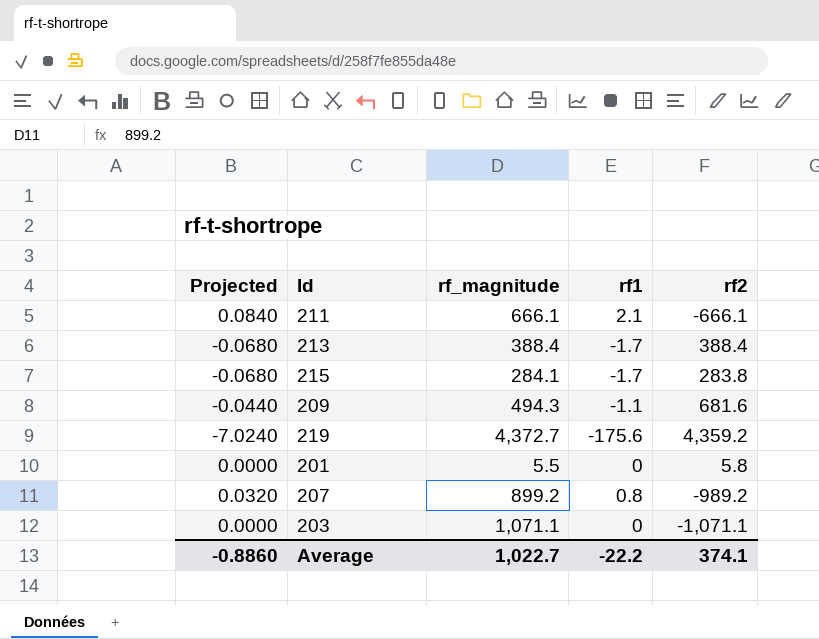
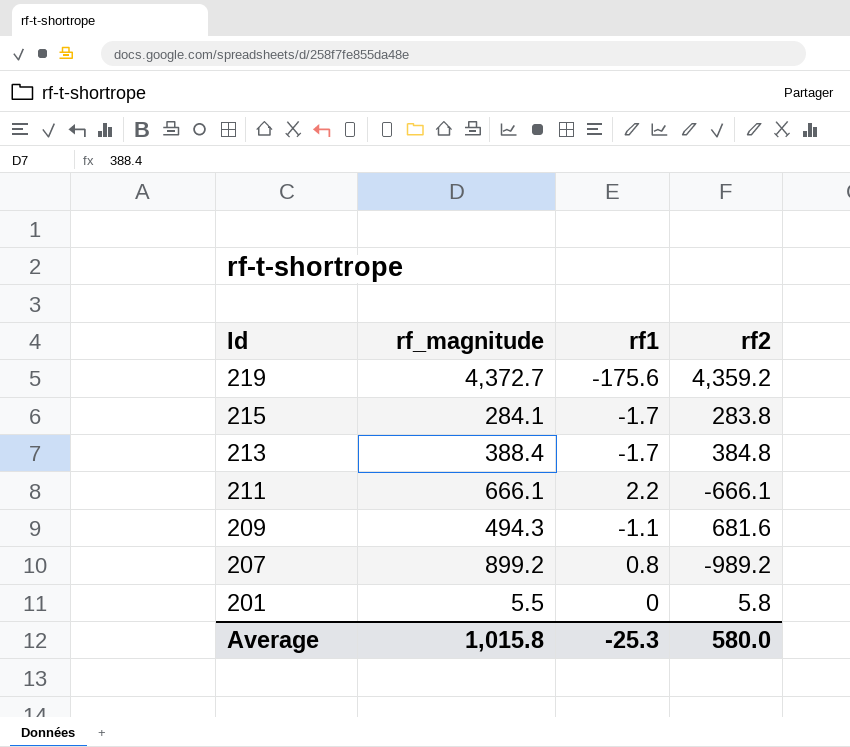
row order: none -> Id descending
column Projected | formula: [rf1] * 0.04 -> none
row 203: 0.0000 | 1,071.1 | 0 | -1,071.1 -> none
213 | rf2: 388.4 -> 384.8
211 | rf1: 2.1 -> 2.2
Average | rf_magnitude: 1,022.7 -> 1,015.8
Average | rf1: -22.2 -> -25.3
Average | rf2: 374.1 -> 580.0

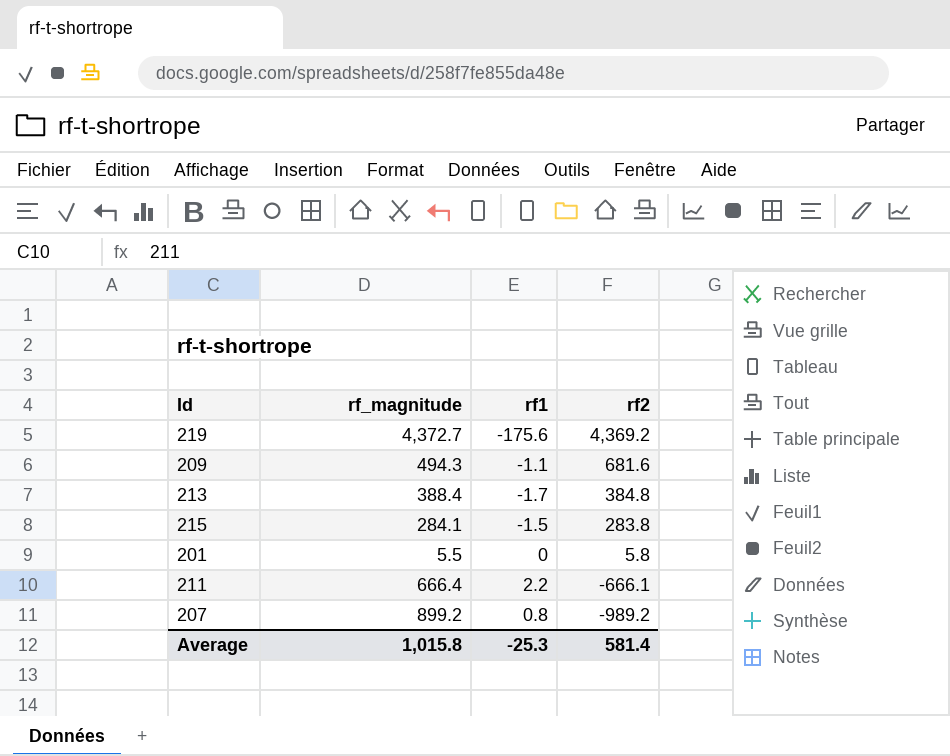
row order: Id descending -> rf2 descending
219 | rf2: 4,359.2 -> 4,369.2
215 | rf1: -1.7 -> -1.5
211 | rf_magnitude: 666.1 -> 666.4
Average | rf2: 580.0 -> 581.4

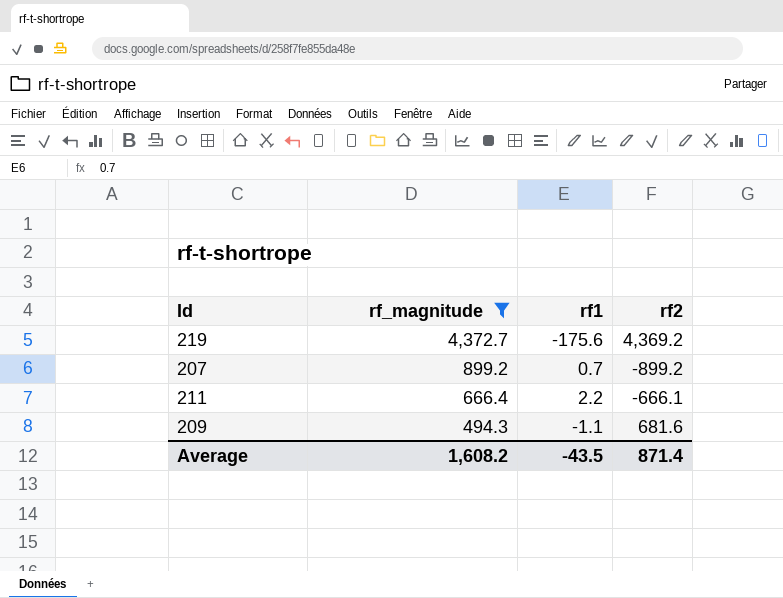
filter: none -> rf_magnitude >= 494.3
row order: rf2 descending -> rf_magnitude descending
207 | rf1: 0.8 -> 0.7
207 | rf2: -989.2 -> -899.2
Average | rf_magnitude: 1,015.8 -> 1,608.2
Average | rf1: -25.3 -> -43.5
Average | rf2: 581.4 -> 871.4

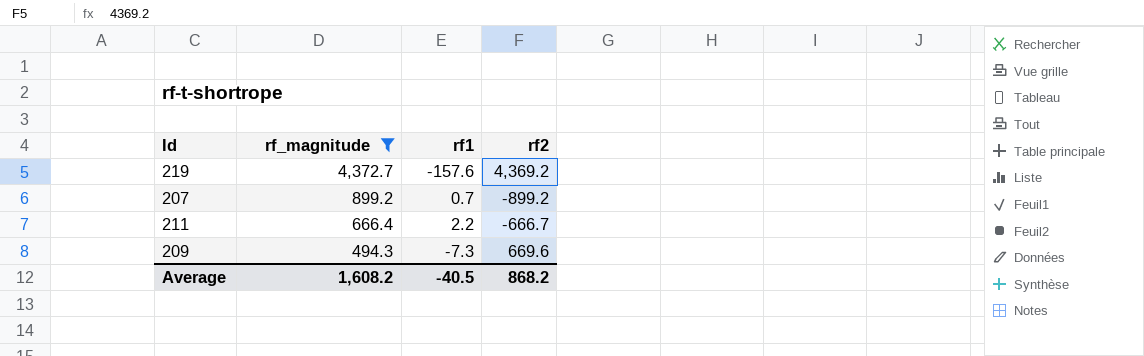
219 | rf1: -175.6 -> -157.6
211 | rf2: -666.1 -> -666.7
209 | rf1: -1.1 -> -7.3
209 | rf2: 681.6 -> 669.6
Average | rf1: -43.5 -> -40.5
Average | rf2: 871.4 -> 868.2

